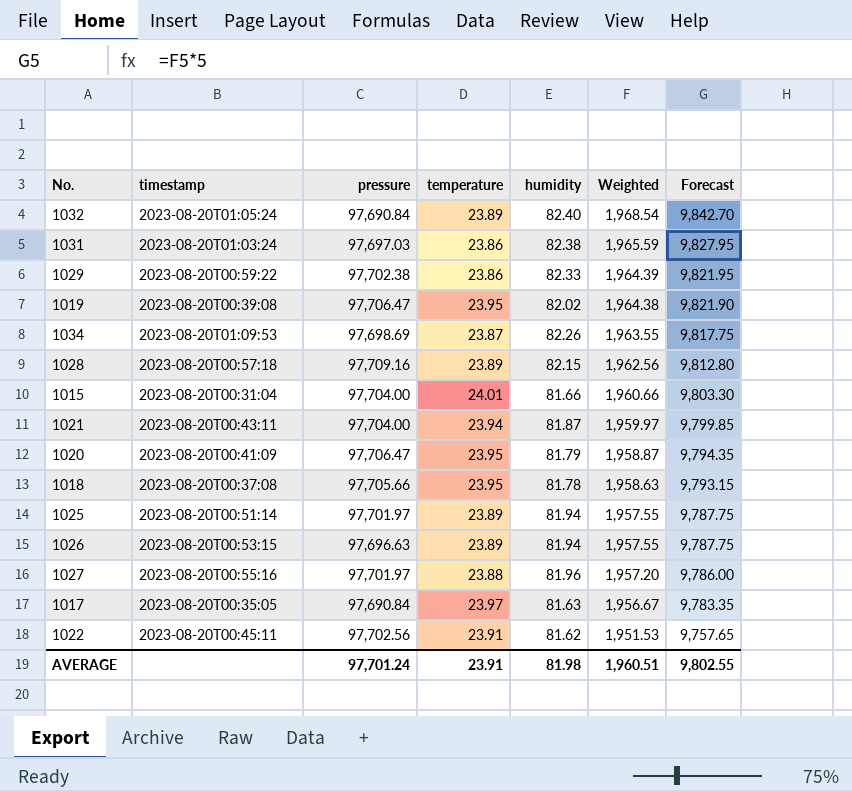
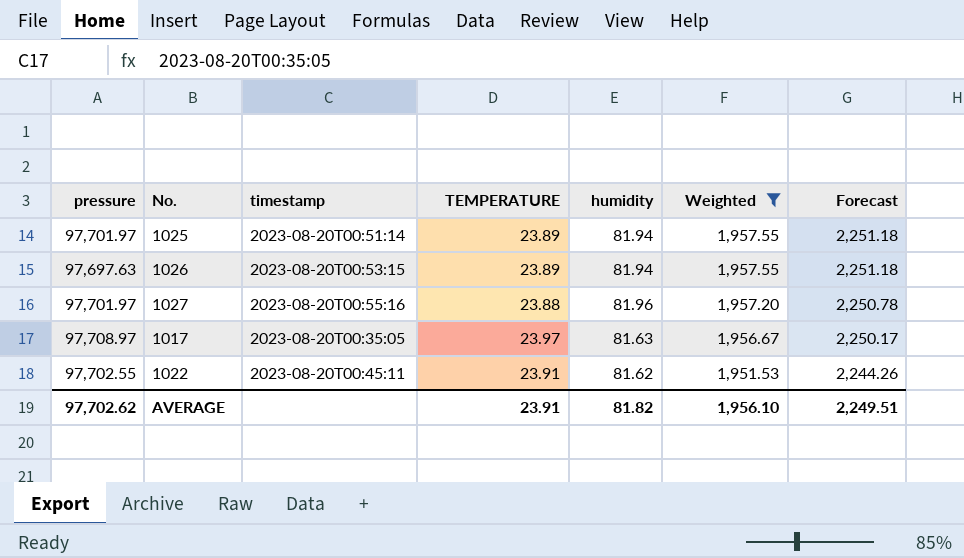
filter: none -> Weighted <= 1,957.55
column pressure | position: 3 -> 1
column name: temperature -> TEMPERATURE
column Forecast | formula: [Weighted] * 5 -> [Weighted] * 1.15
1026 | pressure: 97,696.63 -> 97,697.63
1017 | pressure: 97,690.84 -> 97,708.97
1022 | pressure: 97,702.56 -> 97,702.55
AVERAGE | pressure: 97,701.24 -> 97,702.62
AVERAGE | humidity: 81.98 -> 81.82
AVERAGE | Weighted: 1,960.51 -> 1,956.10
AVERAGE | Forecast: 9,802.55 -> 2,249.51

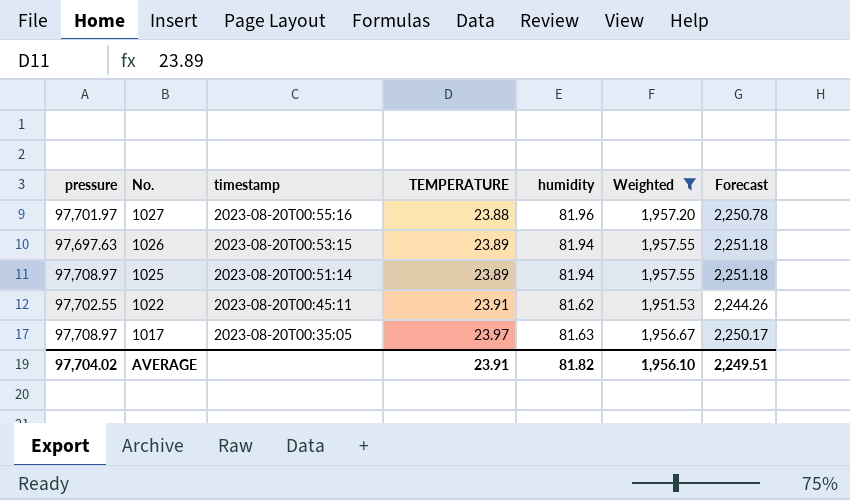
row order: Weighted descending -> No. descending
1025 | pressure: 97,701.97 -> 97,708.97
AVERAGE | pressure: 97,702.62 -> 97,704.02

